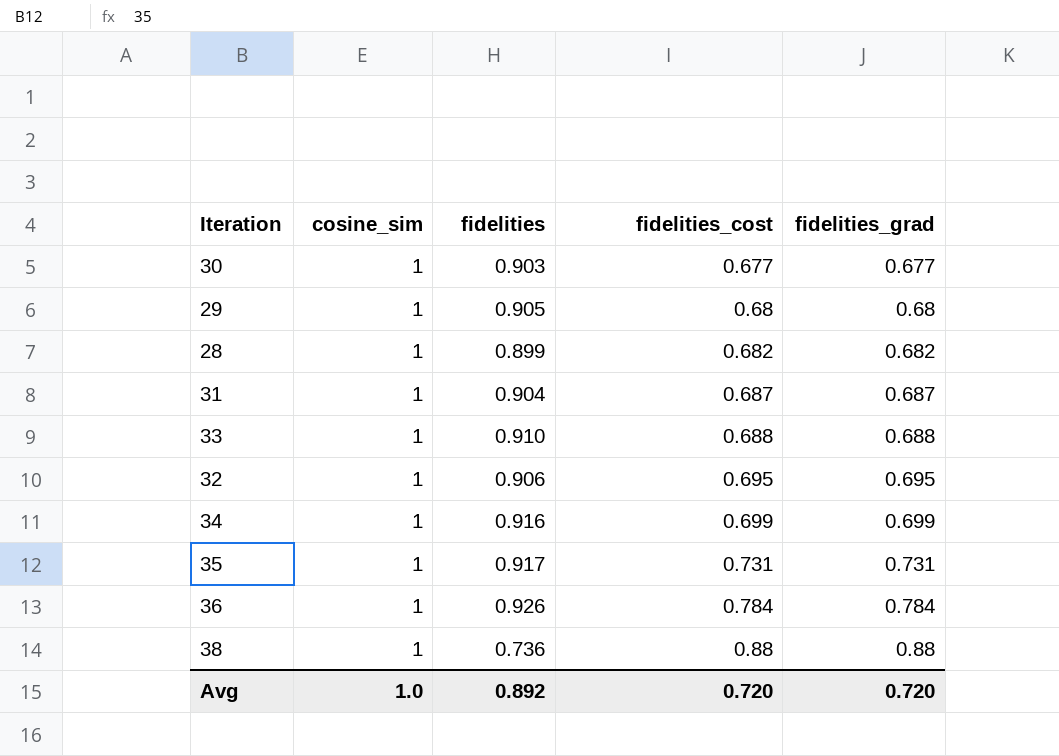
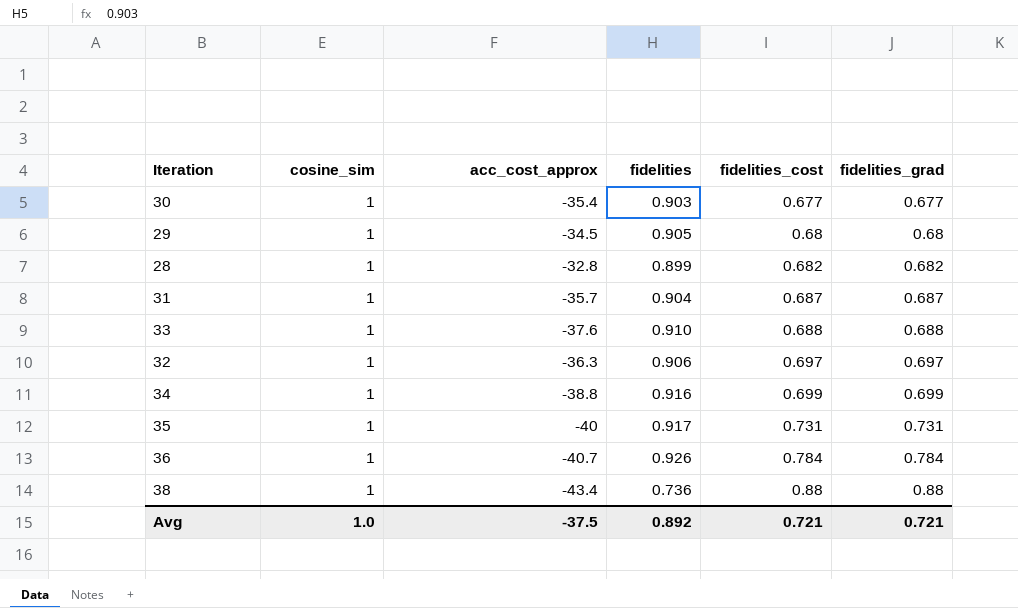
column acc_cost_approx | position: none -> 3
32 | fidelities_cost: 0.695 -> 0.697
32 | fidelities_grad: 0.695 -> 0.697
Avg | fidelities_cost: 0.720 -> 0.721
Avg | fidelities_grad: 0.720 -> 0.721

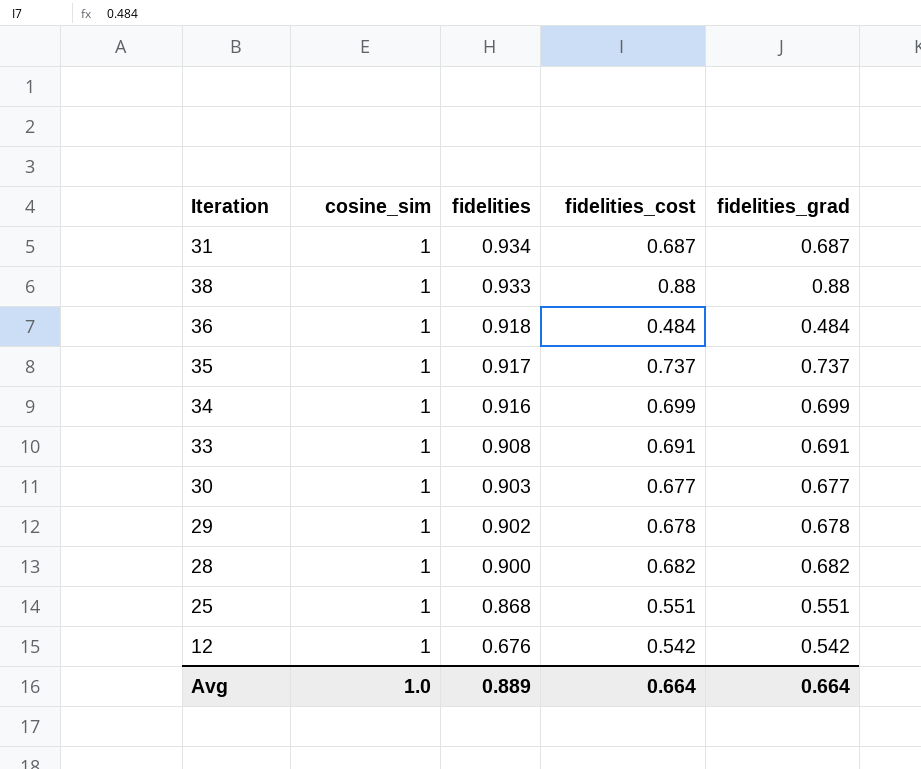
row order: fidelities_cost ascending -> fidelities descending
column acc_cost_approx | position: 3 -> none
row 32: 1 | -36.3 | 0.906 | 0.697 | 0.697 -> none
31 | fidelities: 0.904 -> 0.934
38 | fidelities: 0.736 -> 0.933
36 | fidelities: 0.926 -> 0.918
36 | fidelities_cost: 0.784 -> 0.484
36 | fidelities_grad: 0.784 -> 0.484
35 | fidelities_cost: 0.731 -> 0.737
35 | fidelities_grad: 0.731 -> 0.737
33 | fidelities: 0.910 -> 0.908
33 | fidelities_cost: 0.688 -> 0.691
33 | fidelities_grad: 0.688 -> 0.691
29 | fidelities: 0.905 -> 0.902
29 | fidelities_cost: 0.68 -> 0.678
29 | fidelities_grad: 0.68 -> 0.678
28 | fidelities: 0.899 -> 0.900
row 25: none -> 1 | 0.868 | 0.551 | 0.551
row 12: none -> 1 | 0.676 | 0.542 | 0.542
Avg | fidelities: 0.892 -> 0.889
Avg | fidelities_cost: 0.721 -> 0.664
Avg | fidelities_grad: 0.721 -> 0.664

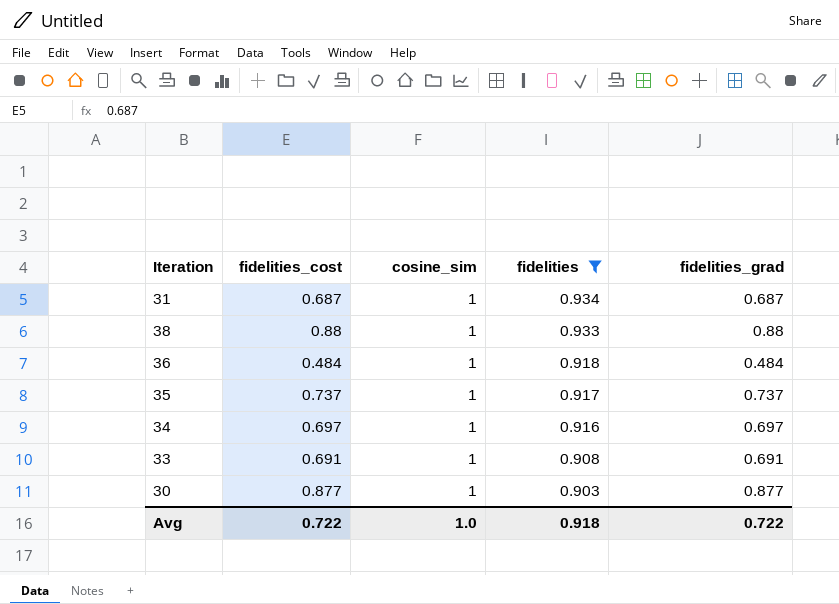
filter: none -> fidelities >= 0.903
column fidelities_cost | position: 4 -> 2
34 | fidelities_cost: 0.699 -> 0.697
34 | fidelities_grad: 0.699 -> 0.697
30 | fidelities_cost: 0.677 -> 0.877
30 | fidelities_grad: 0.677 -> 0.877
Avg | fidelities_cost: 0.664 -> 0.722
Avg | fidelities: 0.889 -> 0.918
Avg | fidelities_grad: 0.664 -> 0.722

